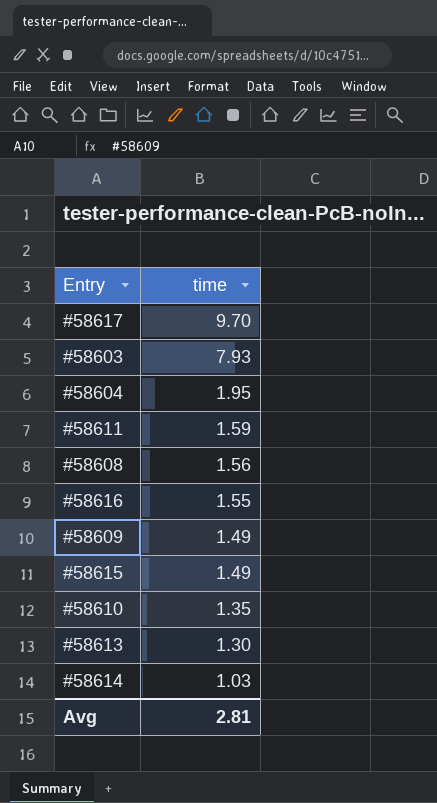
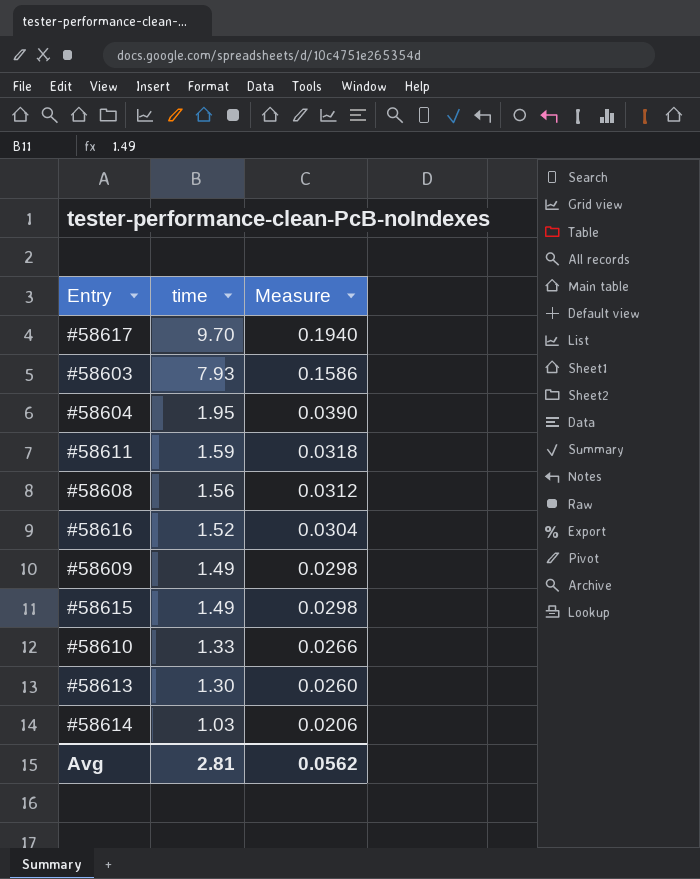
column Measure | formula: none -> [time] * 0.02
#58616 | time: 1.55 -> 1.52
#58610 | time: 1.35 -> 1.33

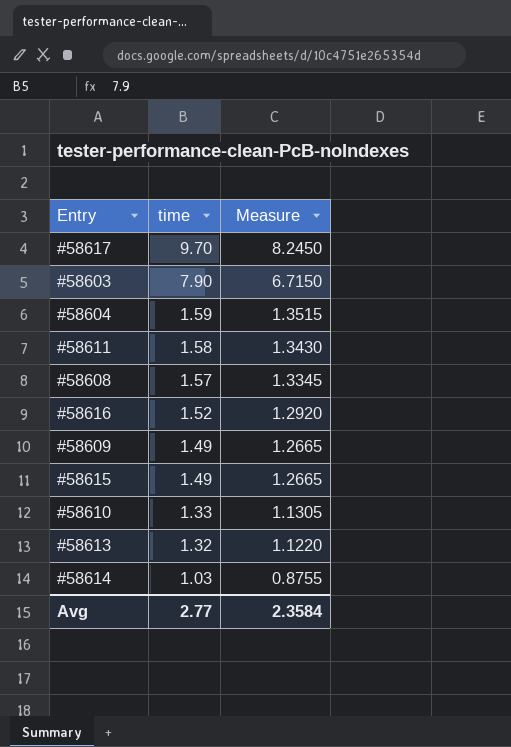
column Measure | formula: [time] * 0.02 -> [time] * 0.85
#58603 | time: 7.93 -> 7.90
#58604 | time: 1.95 -> 1.59
#58611 | time: 1.59 -> 1.58
#58608 | time: 1.56 -> 1.57
#58613 | time: 1.30 -> 1.32
Avg | time: 2.81 -> 2.77
Avg | Measure: 0.0562 -> 2.3584

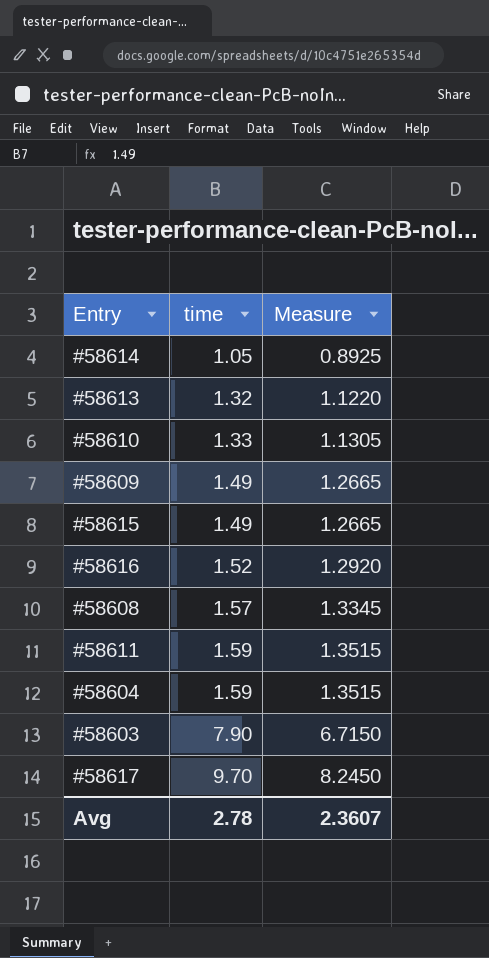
row order: time descending -> time ascending
#58614 | time: 1.03 -> 1.05
#58614 | Measure: 0.8755 -> 0.8925
#58611 | time: 1.58 -> 1.59
#58611 | Measure: 1.3430 -> 1.3515
Avg | time: 2.77 -> 2.78
Avg | Measure: 2.3584 -> 2.3607

